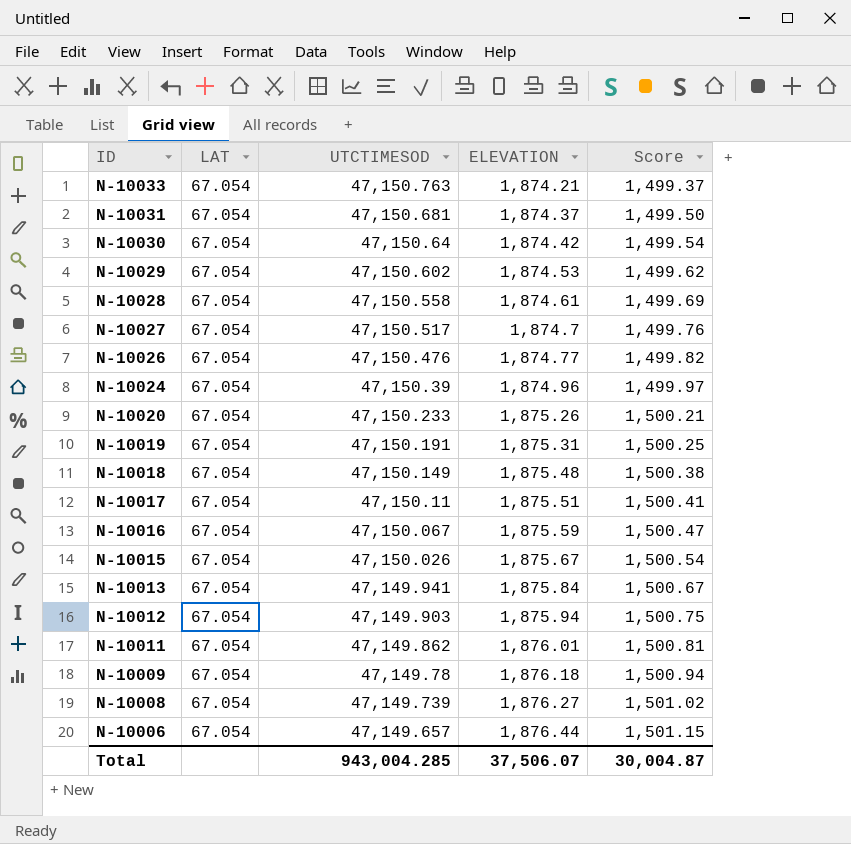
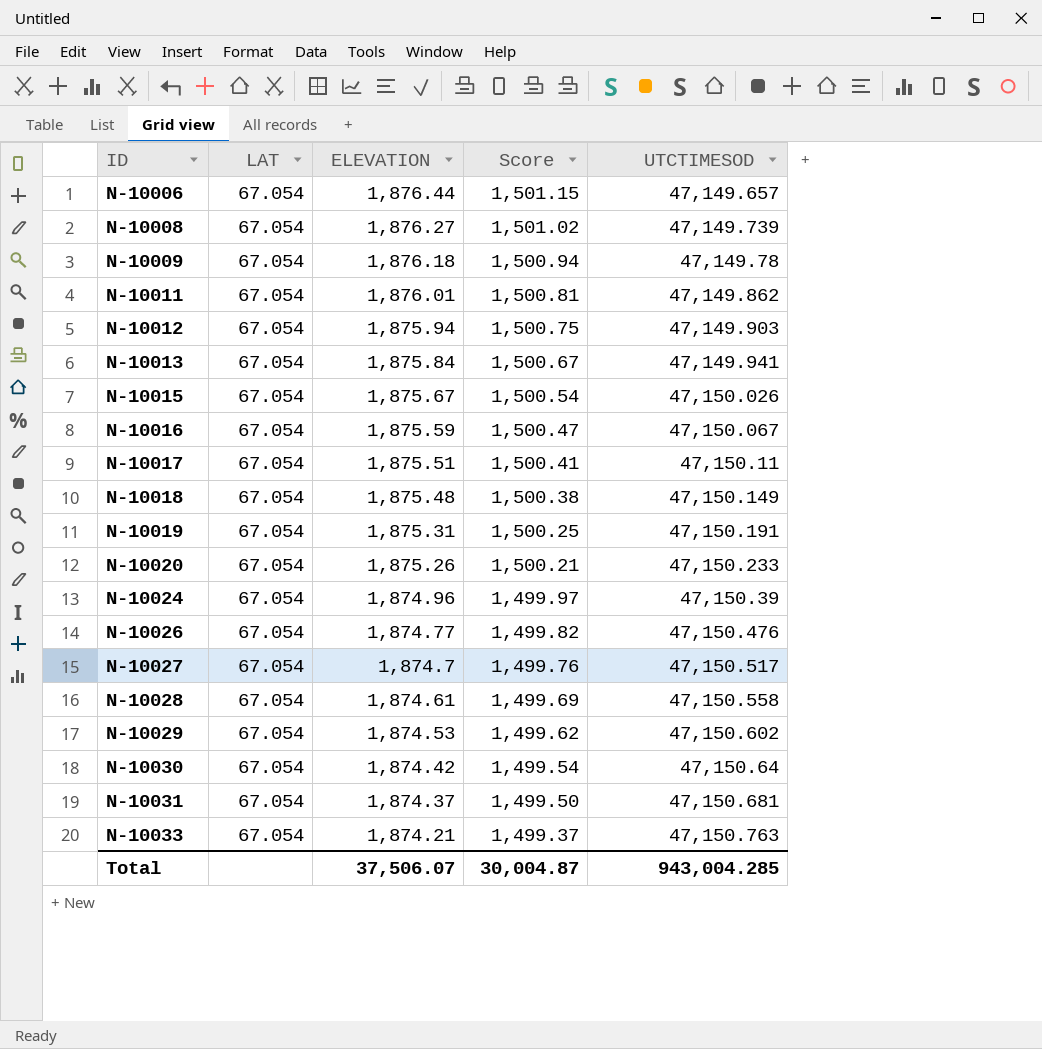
row order: ID descending -> ID ascending
column UTCTIMESOD | position: 3 -> 5

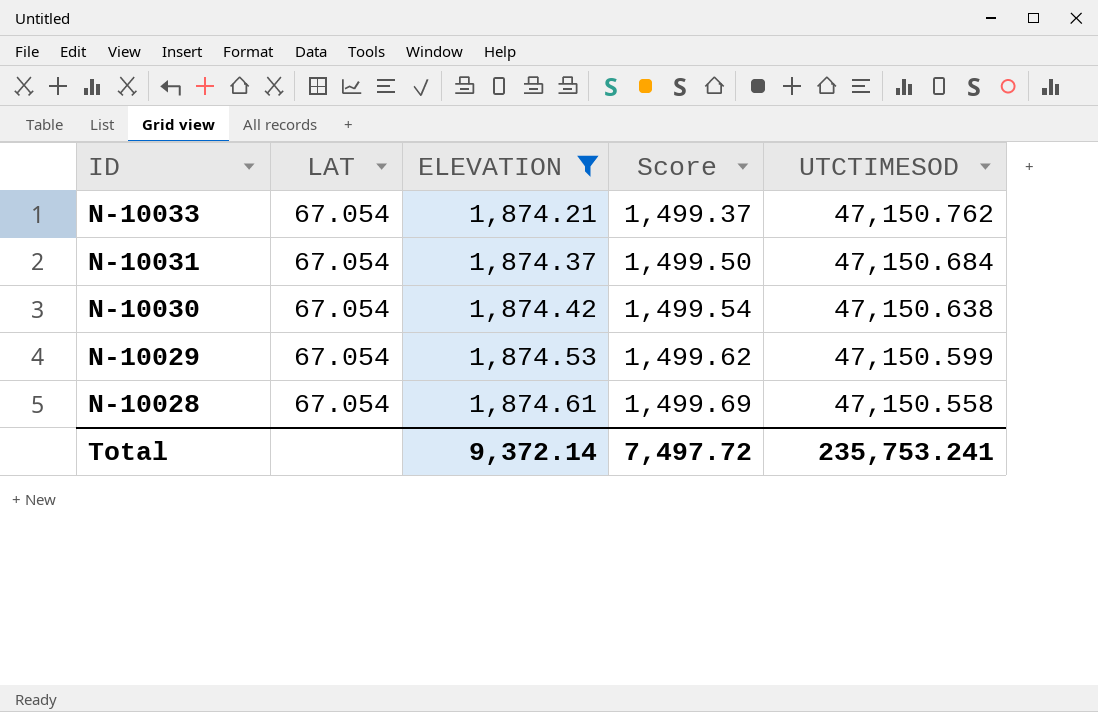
filter: none -> ELEVATION <= 1,874.61
row order: ID ascending -> ID descending
N-10033 | UTCTIMESOD: 47,150.763 -> 47,150.762
N-10031 | UTCTIMESOD: 47,150.681 -> 47,150.684
N-10030 | UTCTIMESOD: 47,150.64 -> 47,150.638
N-10029 | UTCTIMESOD: 47,150.602 -> 47,150.599
Total | ELEVATION: 37,506.07 -> 9,372.14
Total | Score: 30,004.87 -> 7,497.72
Total | UTCTIMESOD: 943,004.285 -> 235,753.241

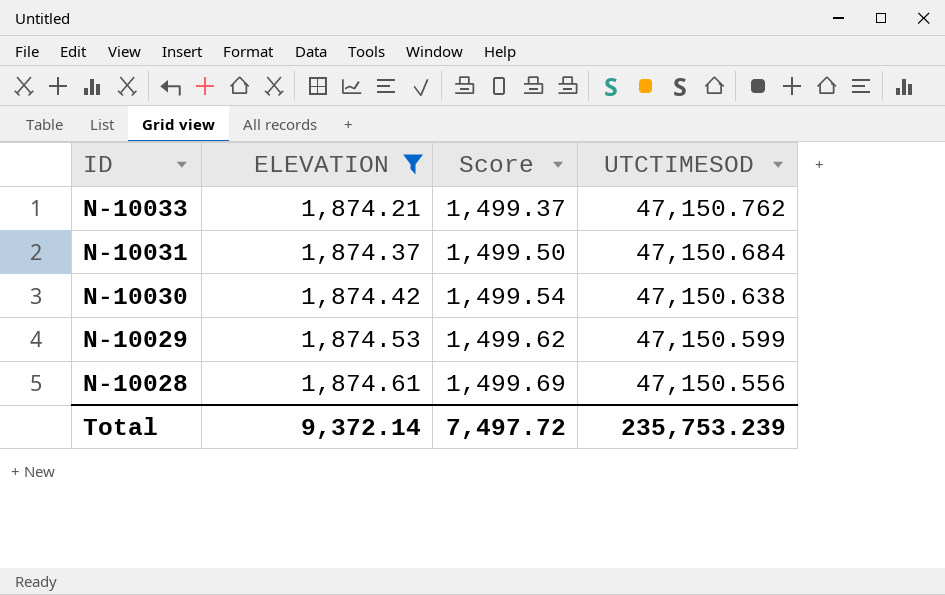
column LAT | position: 2 -> none
N-10028 | UTCTIMESOD: 47,150.558 -> 47,150.556
Total | UTCTIMESOD: 235,753.241 -> 235,753.239

